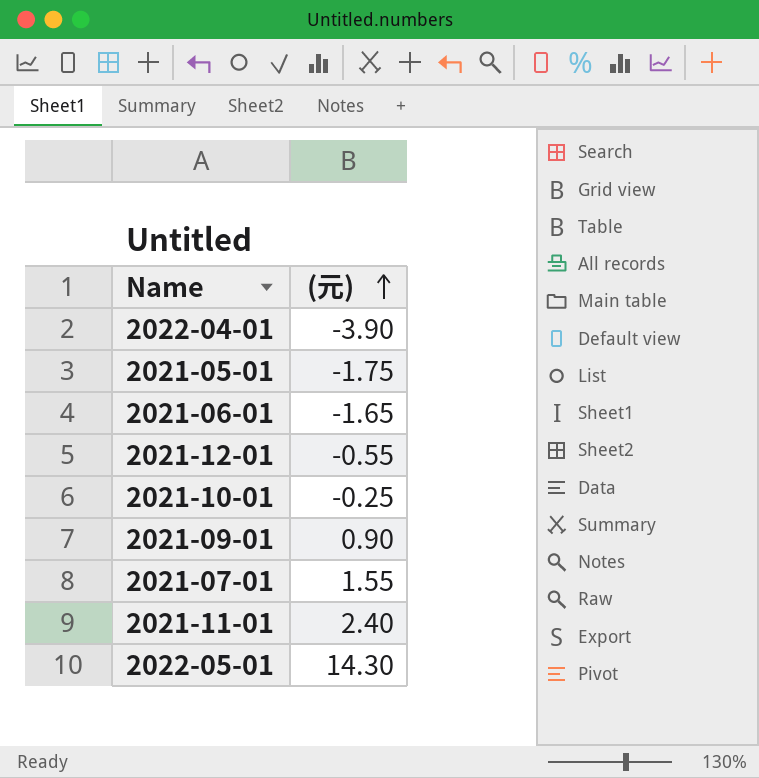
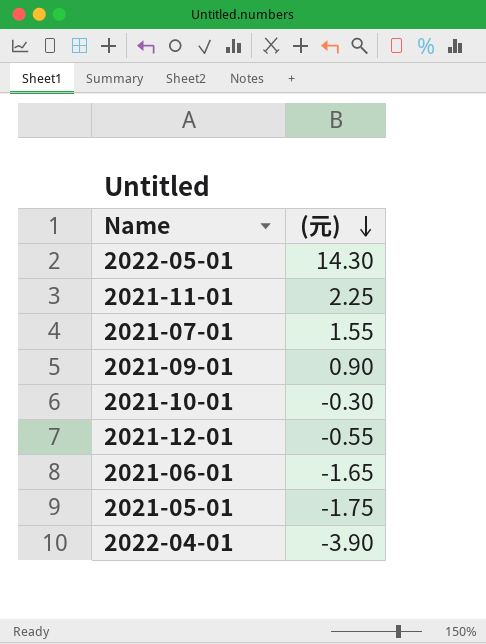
row order: (元) ascending -> (元) descending
2021-11-01 | (元): 2.40 -> 2.25
2021-10-01 | (元): -0.25 -> -0.30

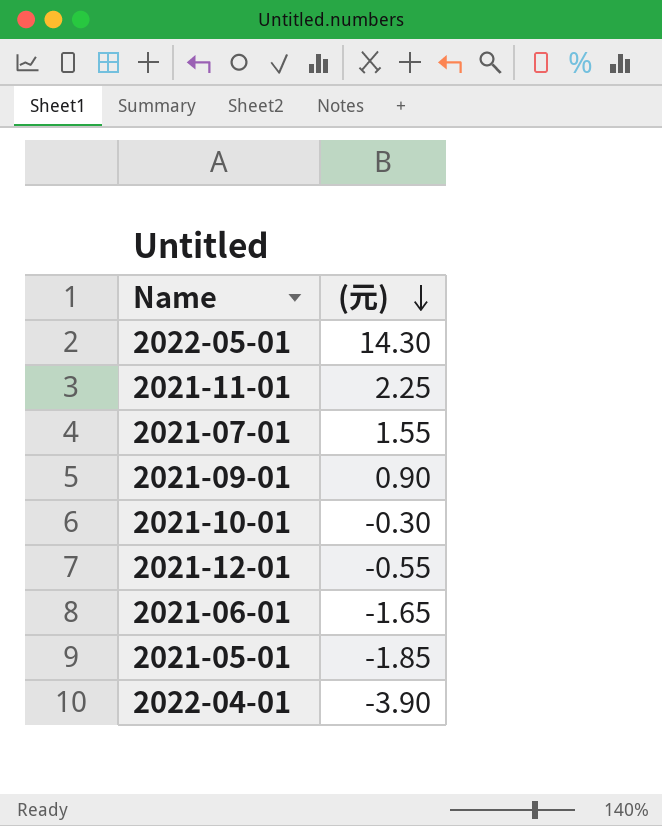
2021-05-01 | (元): -1.75 -> -1.85

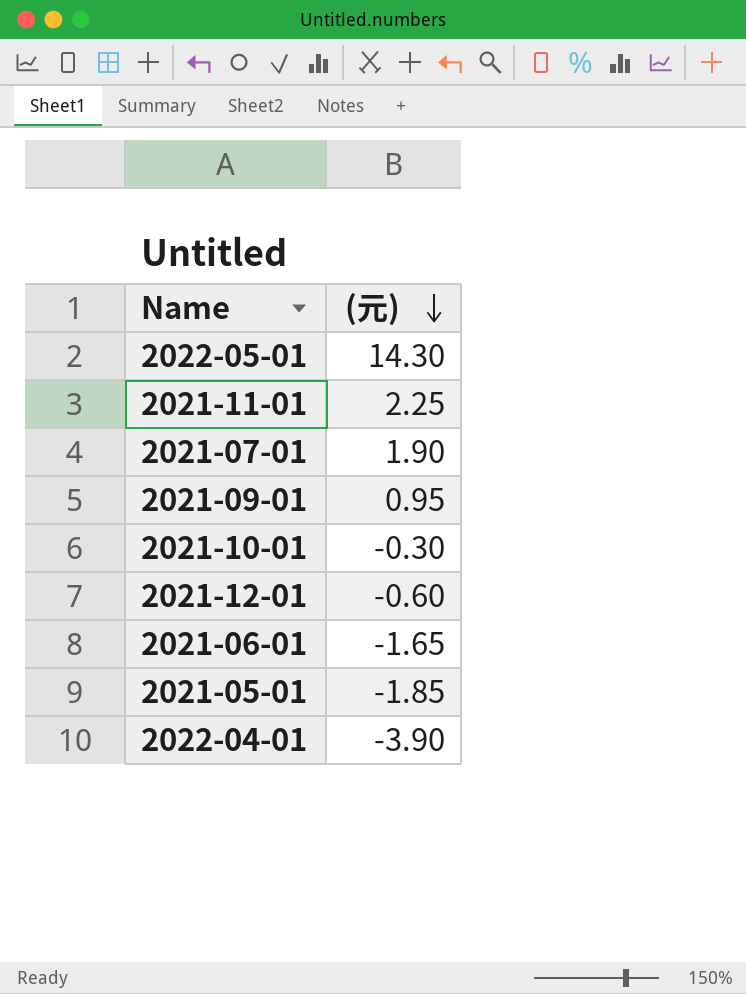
2021-07-01 | (元): 1.55 -> 1.90
2021-09-01 | (元): 0.90 -> 0.95
2021-12-01 | (元): -0.55 -> -0.60

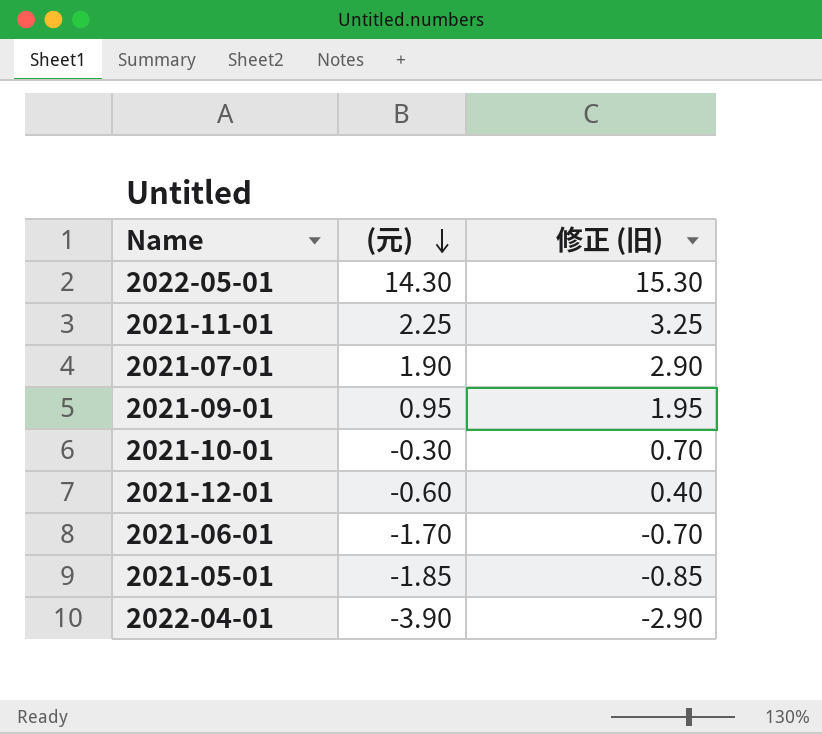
column 修正 (旧) | formula: none -> [(元)] + 1
2021-06-01 | (元): -1.65 -> -1.70

